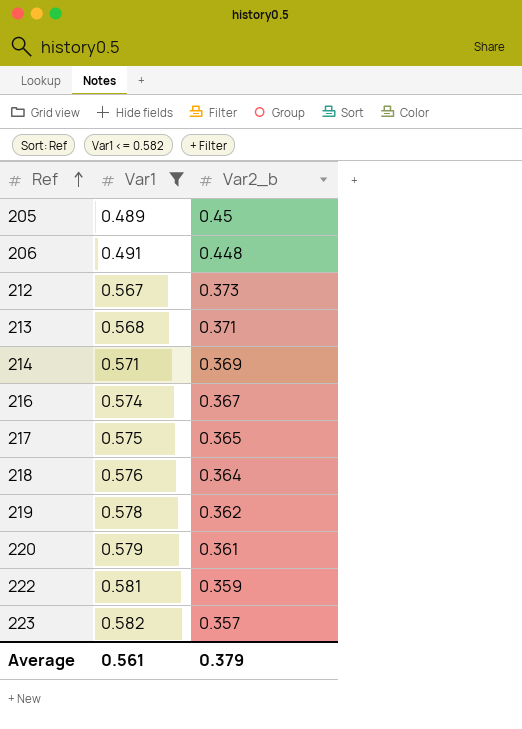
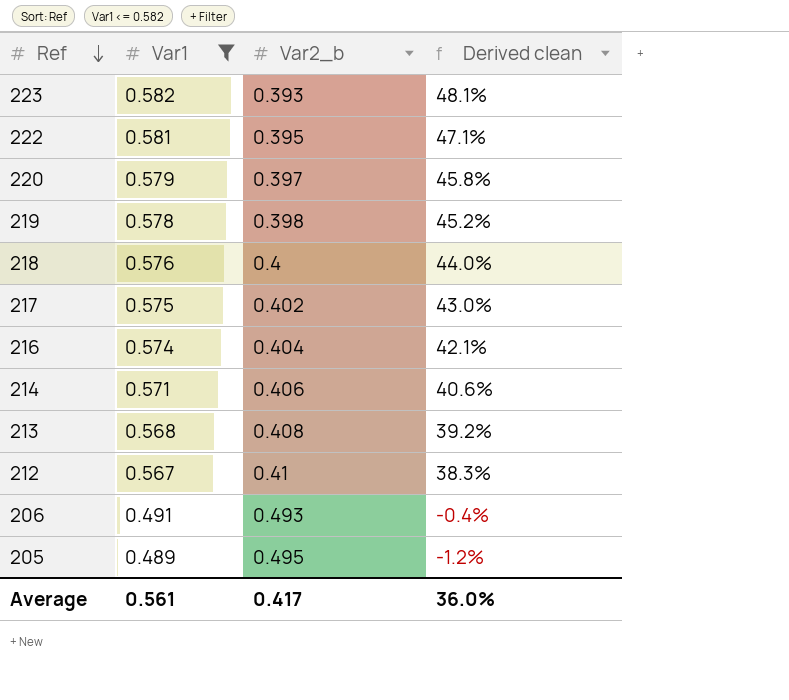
row order: Ref ascending -> Ref descending
column Derived clean | formula: none -> ([Var1] - [Var2_b]) / [Var2_b]
223 | Var2_b: 0.357 -> 0.393
222 | Var2_b: 0.359 -> 0.395
220 | Var2_b: 0.361 -> 0.397
219 | Var2_b: 0.362 -> 0.398
218 | Var2_b: 0.364 -> 0.4
217 | Var2_b: 0.365 -> 0.402
216 | Var2_b: 0.367 -> 0.404
214 | Var2_b: 0.369 -> 0.406
213 | Var2_b: 0.371 -> 0.408
212 | Var2_b: 0.373 -> 0.41
206 | Var2_b: 0.448 -> 0.493
205 | Var2_b: 0.45 -> 0.495
Average | Var2_b: 0.379 -> 0.417

